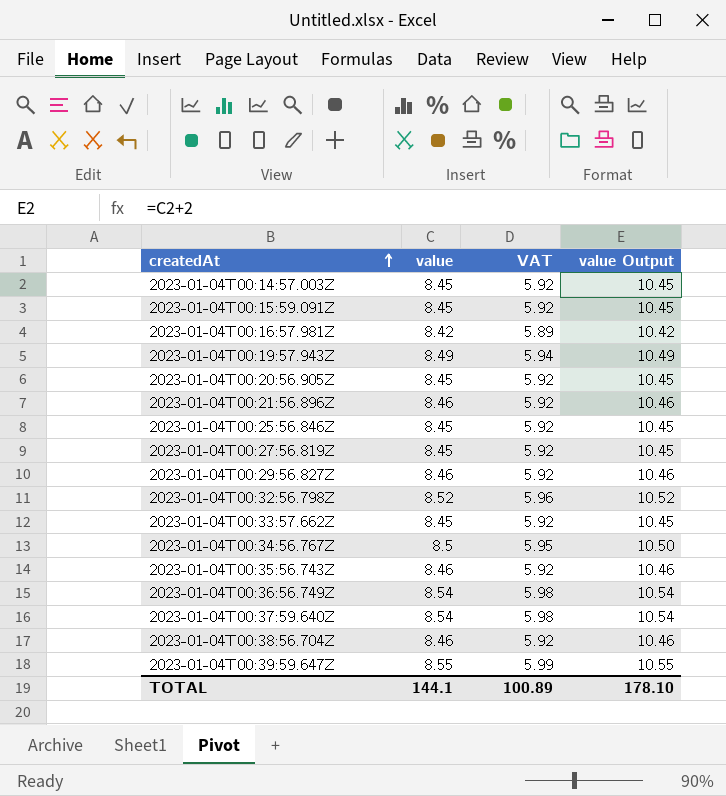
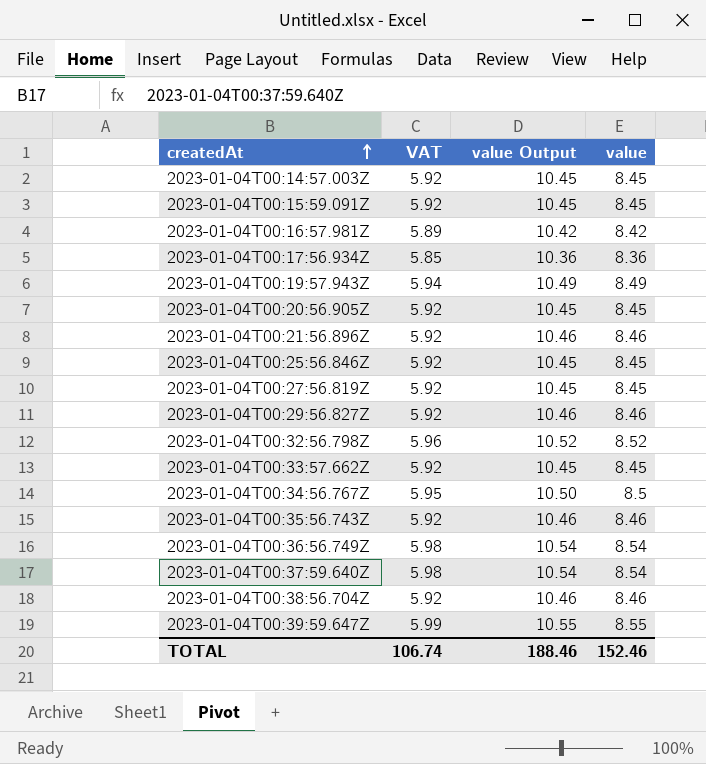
column value | position: 2 -> 4
row 2023-01-04T00:17:56.934Z: none -> 5.85 | 10.36 | 8.36
TOTAL | VAT: 100.89 -> 106.74
TOTAL | value Output: 178.10 -> 188.46
TOTAL | value: 144.1 -> 152.46

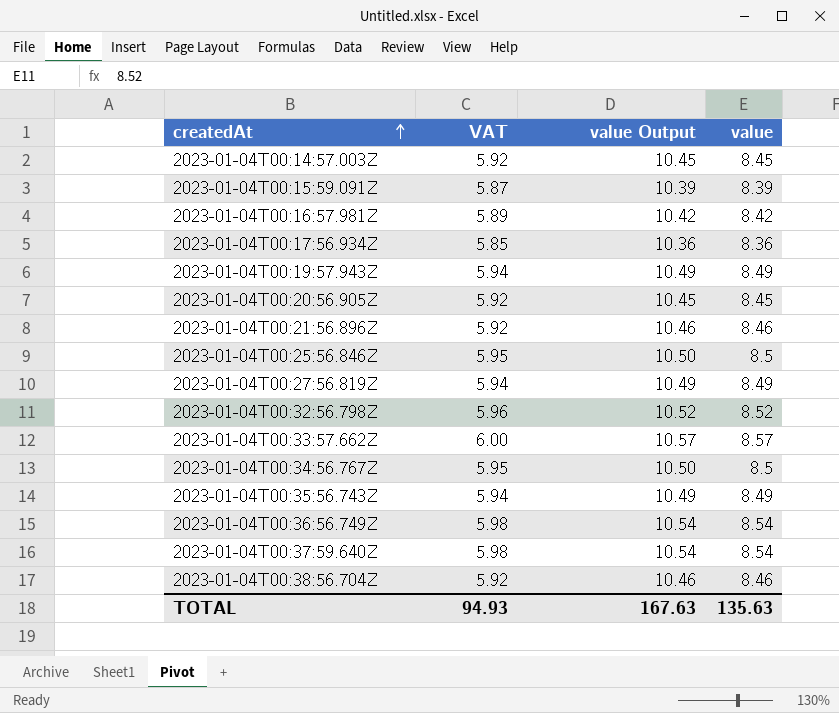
row 2023-01-04T00:29:56.827Z: 5.92 | 10.46 | 8.46 -> none
row 2023-01-04T00:39:59.647Z: 5.99 | 10.55 | 8.55 -> none
2023-01-04T00:15:59.091Z | VAT: 5.92 -> 5.87
2023-01-04T00:15:59.091Z | value Output: 10.45 -> 10.39
2023-01-04T00:15:59.091Z | value: 8.45 -> 8.39
2023-01-04T00:25:56.846Z | VAT: 5.92 -> 5.95
2023-01-04T00:25:56.846Z | value Output: 10.45 -> 10.50
2023-01-04T00:25:56.846Z | value: 8.45 -> 8.5
2023-01-04T00:27:56.819Z | VAT: 5.92 -> 5.94
2023-01-04T00:27:56.819Z | value Output: 10.45 -> 10.49
2023-01-04T00:27:56.819Z | value: 8.45 -> 8.49
2023-01-04T00:33:57.662Z | VAT: 5.92 -> 6.00
2023-01-04T00:33:57.662Z | value Output: 10.45 -> 10.57
2023-01-04T00:33:57.662Z | value: 8.45 -> 8.57
2023-01-04T00:35:56.743Z | VAT: 5.92 -> 5.94
2023-01-04T00:35:56.743Z | value Output: 10.46 -> 10.49
2023-01-04T00:35:56.743Z | value: 8.46 -> 8.49
TOTAL | VAT: 106.74 -> 94.93
TOTAL | value Output: 188.46 -> 167.63
TOTAL | value: 152.46 -> 135.63

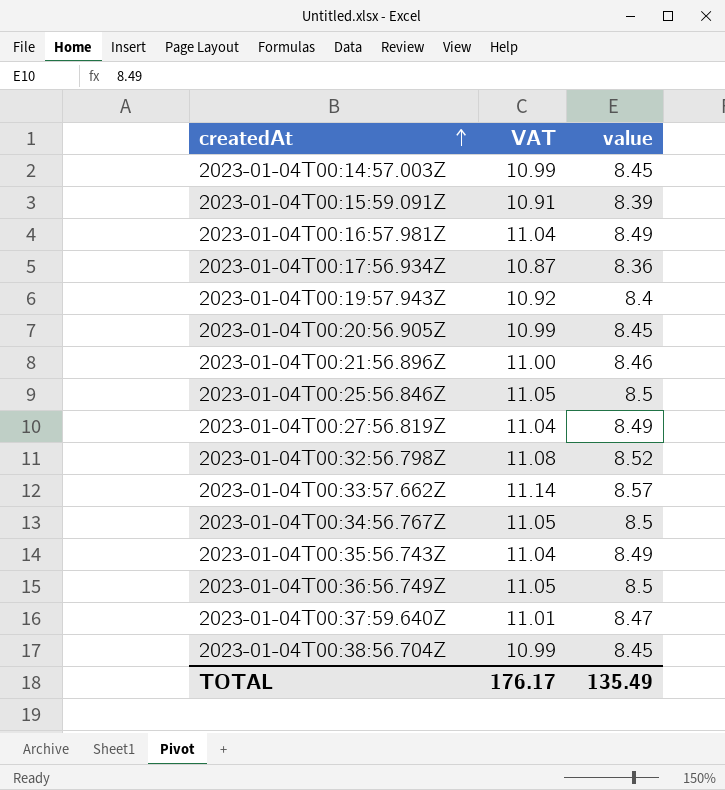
column value Output | formula: [value] + 2 -> none
column VAT | formula: [value] * 0.7 -> [value] * 1.3
2023-01-04T00:16:57.981Z | value: 8.42 -> 8.49
2023-01-04T00:19:57.943Z | value: 8.49 -> 8.4
2023-01-04T00:36:56.749Z | value: 8.54 -> 8.5
2023-01-04T00:37:59.640Z | value: 8.54 -> 8.47
2023-01-04T00:38:56.704Z | value: 8.46 -> 8.45
TOTAL | VAT: 94.93 -> 176.17
TOTAL | value: 135.63 -> 135.49

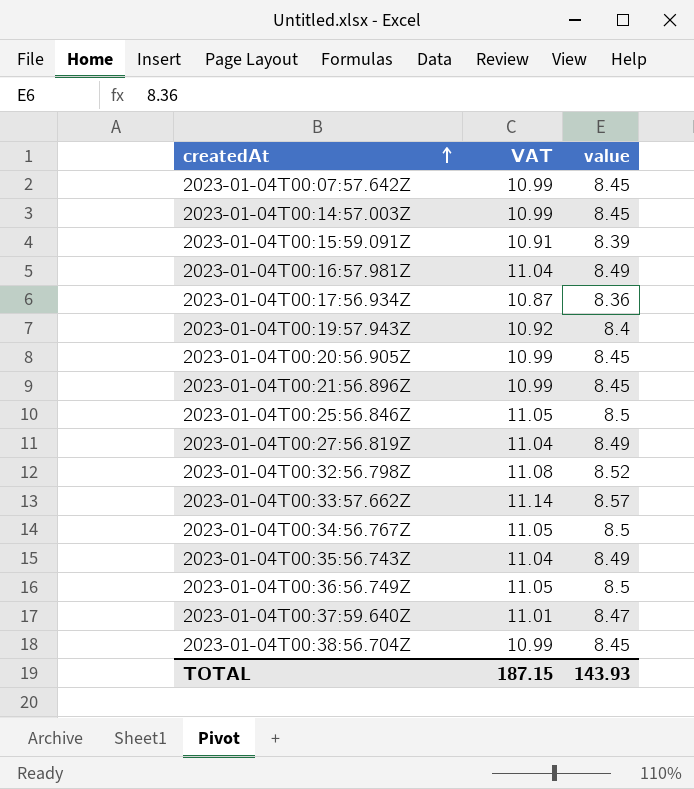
row 2023-01-04T00:07:57.642Z: none -> 10.99 | 8.45
2023-01-04T00:21:56.896Z | VAT: 11.00 -> 10.99
2023-01-04T00:21:56.896Z | value: 8.46 -> 8.45
TOTAL | VAT: 176.17 -> 187.15
TOTAL | value: 135.49 -> 143.93

